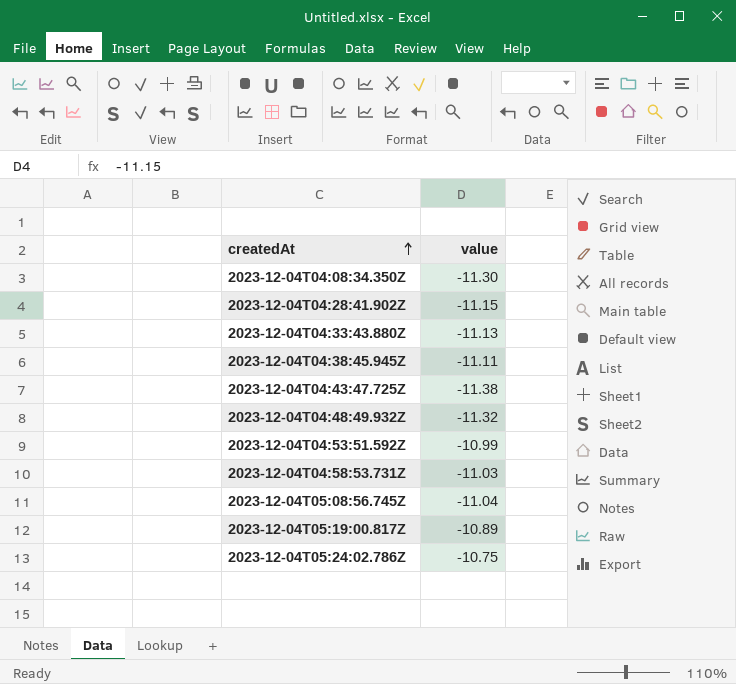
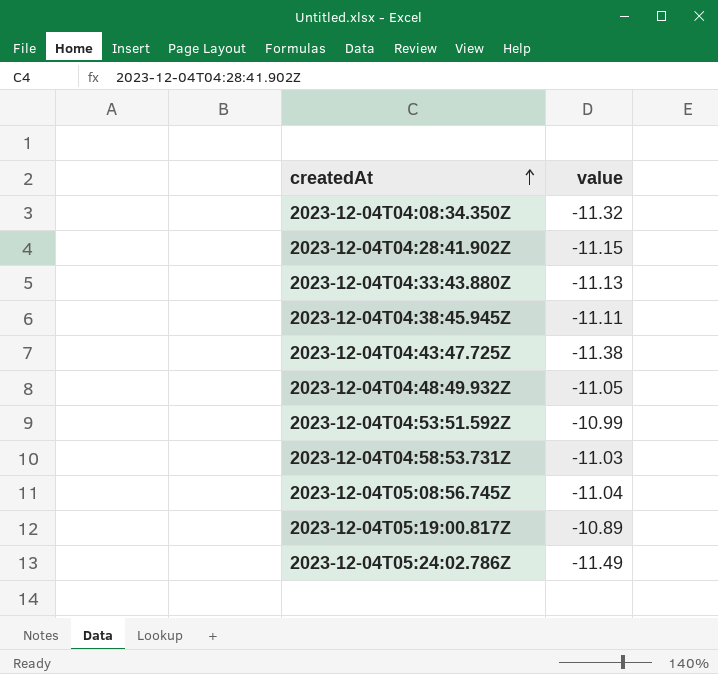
2023-12-04T04:08:34.350Z | value: -11.30 -> -11.32
2023-12-04T04:48:49.932Z | value: -11.32 -> -11.05
2023-12-04T05:24:02.786Z | value: -10.75 -> -11.49

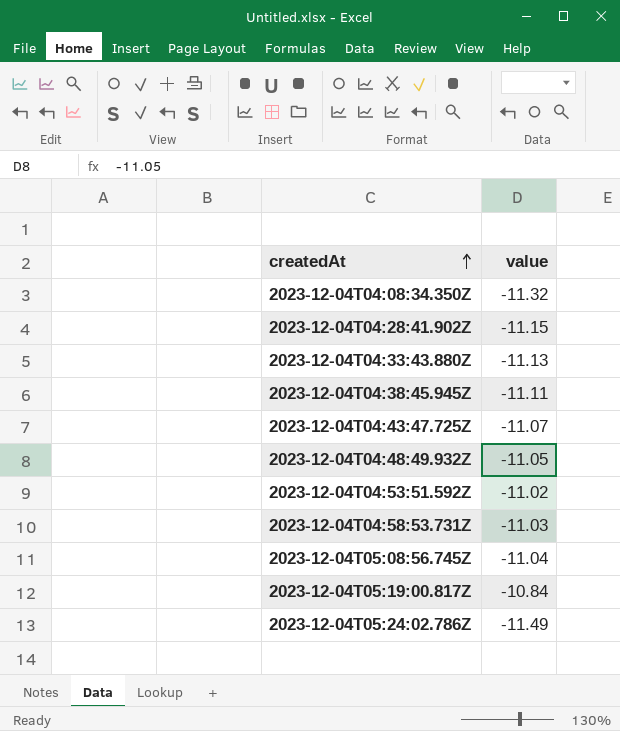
2023-12-04T04:43:47.725Z | value: -11.38 -> -11.07
2023-12-04T04:53:51.592Z | value: -10.99 -> -11.02
2023-12-04T05:19:00.817Z | value: -10.89 -> -10.84

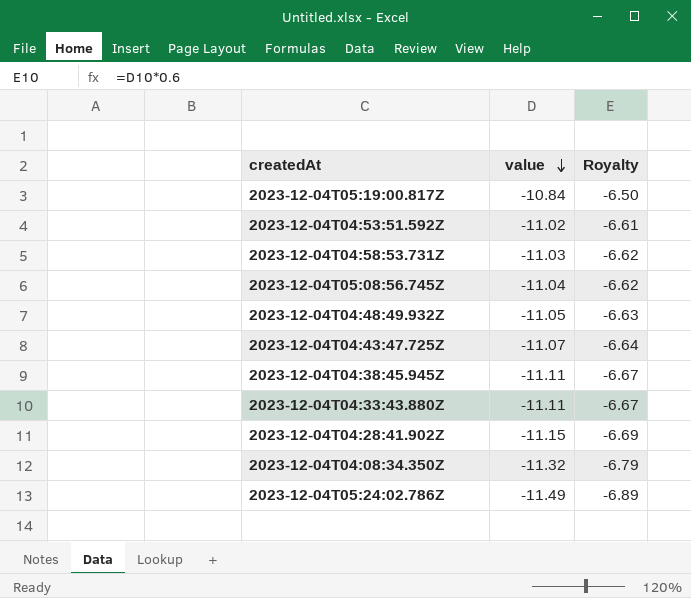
row order: createdAt ascending -> value descending
column Royalty | formula: none -> [value] * 0.6
2023-12-04T04:33:43.880Z | value: -11.13 -> -11.11

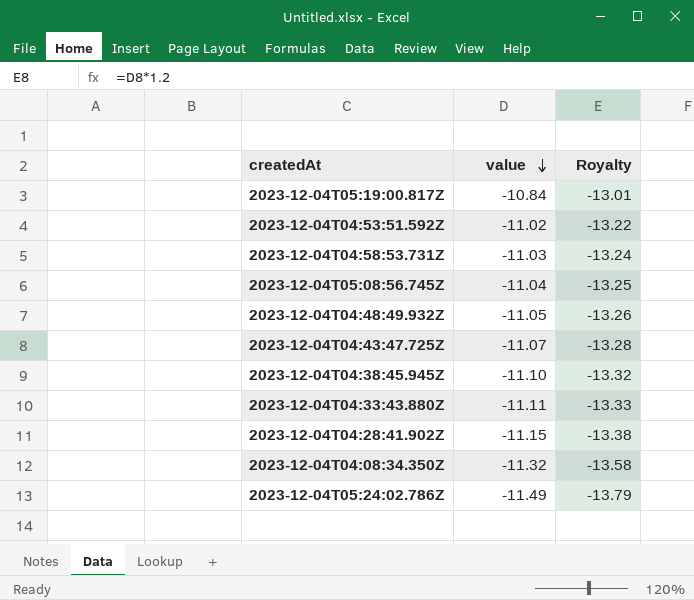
column Royalty | formula: [value] * 0.6 -> [value] * 1.2
2023-12-04T04:38:45.945Z | value: -11.11 -> -11.10

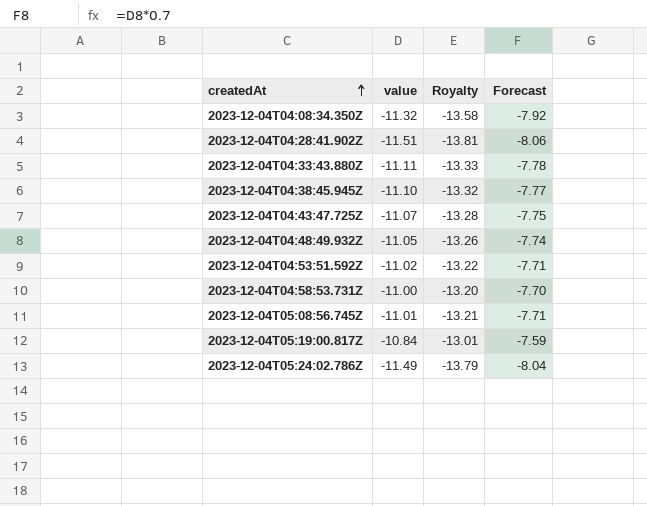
row order: value descending -> createdAt ascending
column Forecast | formula: none -> [value] * 0.7
2023-12-04T04:28:41.902Z | value: -11.15 -> -11.51
2023-12-04T04:28:41.902Z | Royalty: -13.38 -> -13.81
2023-12-04T04:58:53.731Z | value: -11.03 -> -11.00
2023-12-04T04:58:53.731Z | Royalty: -13.24 -> -13.20
2023-12-04T05:08:56.745Z | value: -11.04 -> -11.01
2023-12-04T05:08:56.745Z | Royalty: -13.25 -> -13.21

